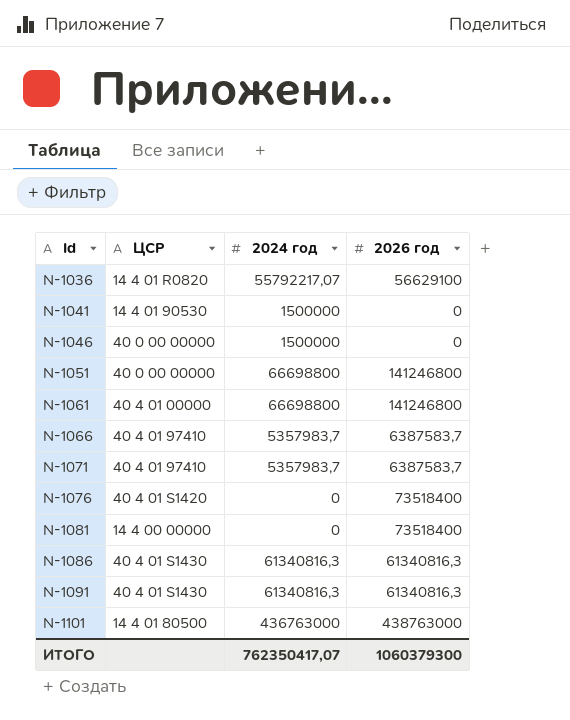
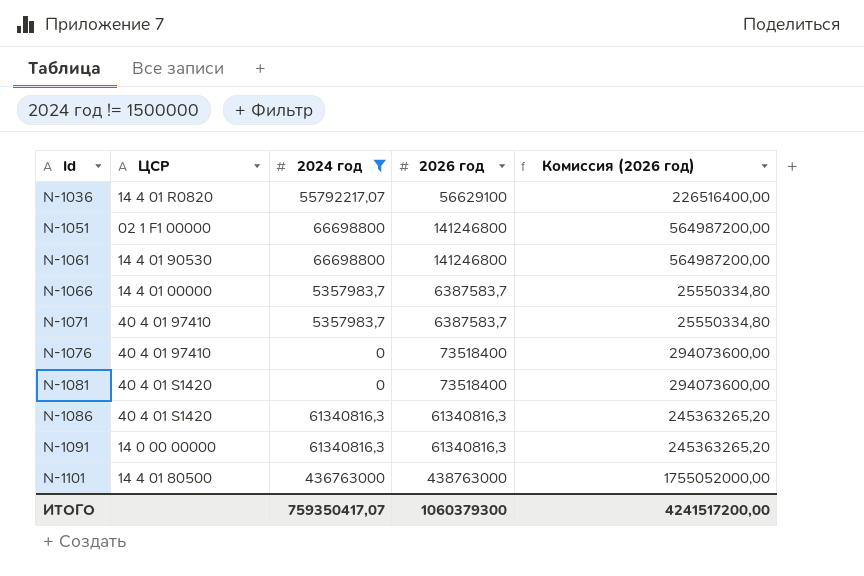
filter: none -> 2024 год != 1500000
column Комиссия (2026 год) | formula: none -> [2026 год] * 4
N-1051 | ЦСР: 40 0 00 00000 -> 02 1 F1 00000
N-1061 | ЦСР: 40 4 01 00000 -> 14 4 01 90530
N-1066 | ЦСР: 40 4 01 97410 -> 14 4 01 00000
N-1076 | ЦСР: 40 4 01 S1420 -> 40 4 01 97410
N-1081 | ЦСР: 14 4 00 00000 -> 40 4 01 S1420
N-1086 | ЦСР: 40 4 01 S1430 -> 40 4 01 S1420
N-1091 | ЦСР: 40 4 01 S1430 -> 14 0 00 00000
ИТОГО | 2024 год: 762350417,07 -> 759350417,07

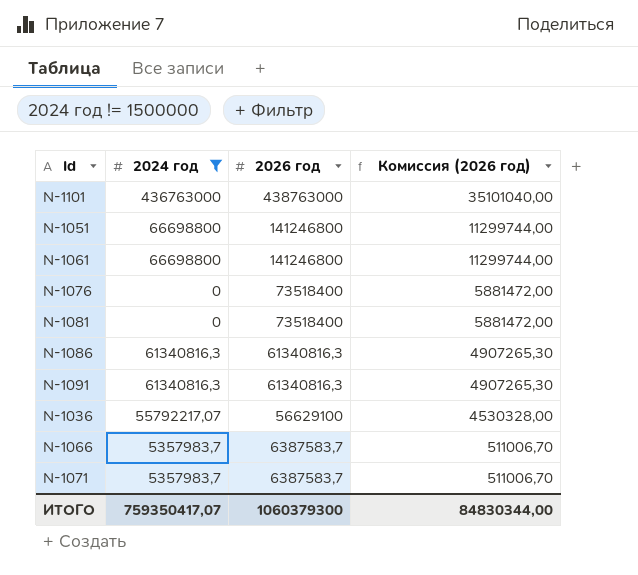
row order: Id ascending -> 2026 год descending
column ЦСР | position: 2 -> none
column Комиссия (2026 год) | formula: [2026 год] * 4 -> [2026 год] * 0,08
ИТОГО | Комиссия (2026 год): 4241517200,00 -> 84830344,00

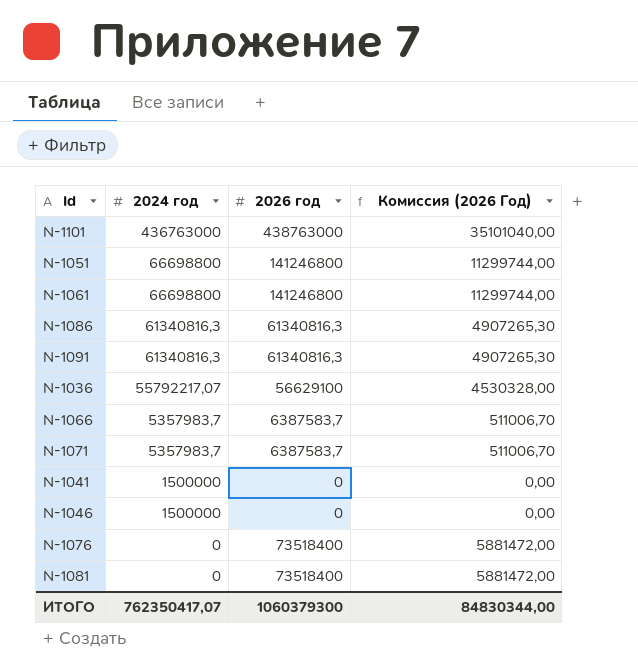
filter: 2024 год != 1500000 -> none
row order: 2026 год descending -> 2024 год descending
column name: Комиссия (2026 год) -> Комиссия (2026 Год)
ИТОГО | 2024 год: 759350417,07 -> 762350417,07

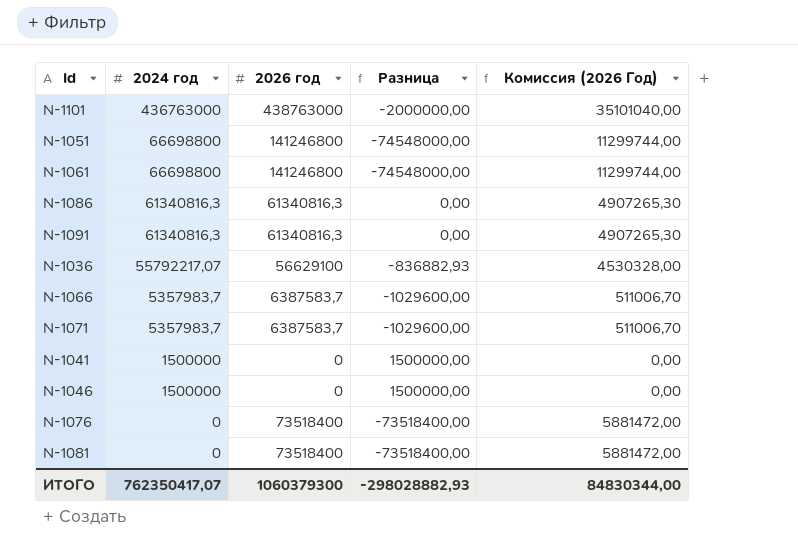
column Разница | formula: none -> [2024 год] - [2026 год]

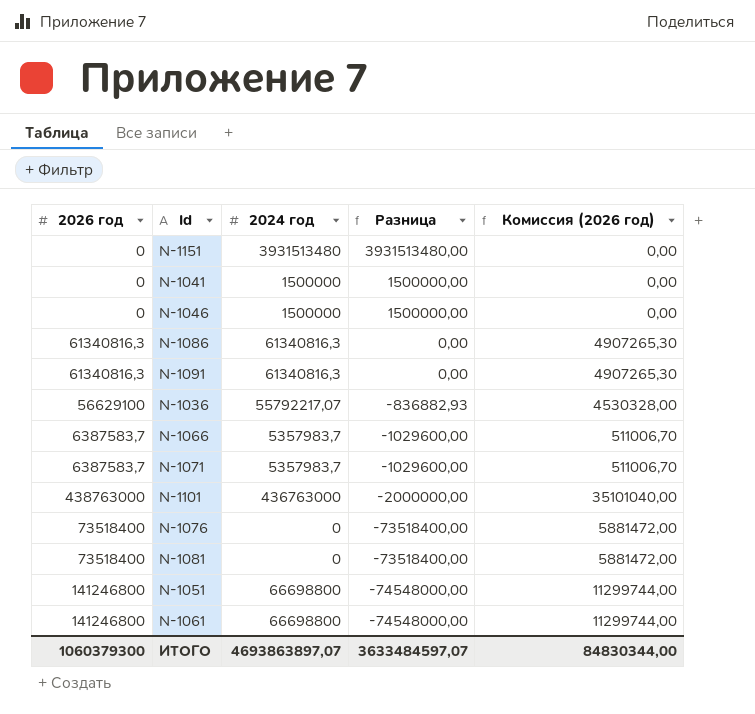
row order: 2024 год descending -> Разница descending
column 2026 год | position: 3 -> 1
column name: Комиссия (2026 Год) -> Комиссия (2026 год)
row N-1151: none -> 0 | 3931513480 | 3931513480,00 | 0,00
ИТОГО | 2024 год: 762350417,07 -> 4693863897,07
ИТОГО | Разница: -298028882,93 -> 3633484597,07

